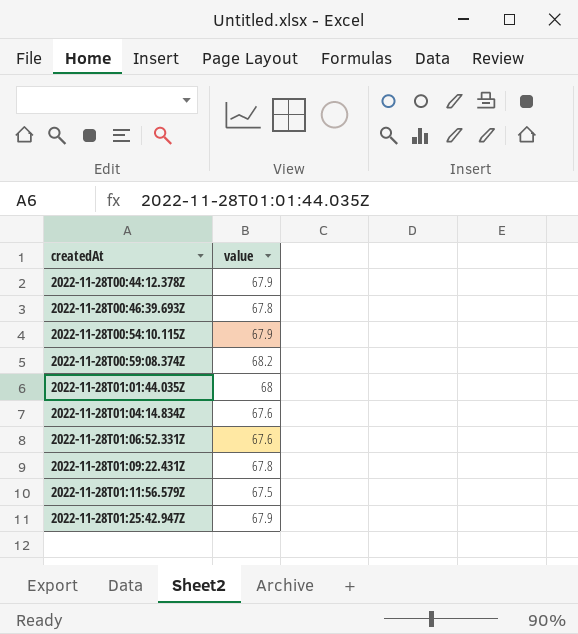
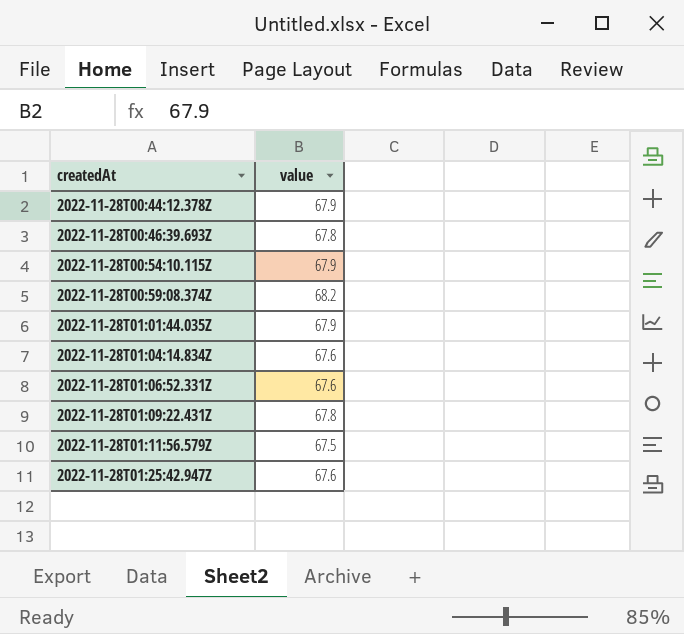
2022-11-28T01:01:44.035Z | value: 68 -> 67.9
2022-11-28T01:25:42.947Z | value: 67.9 -> 67.6

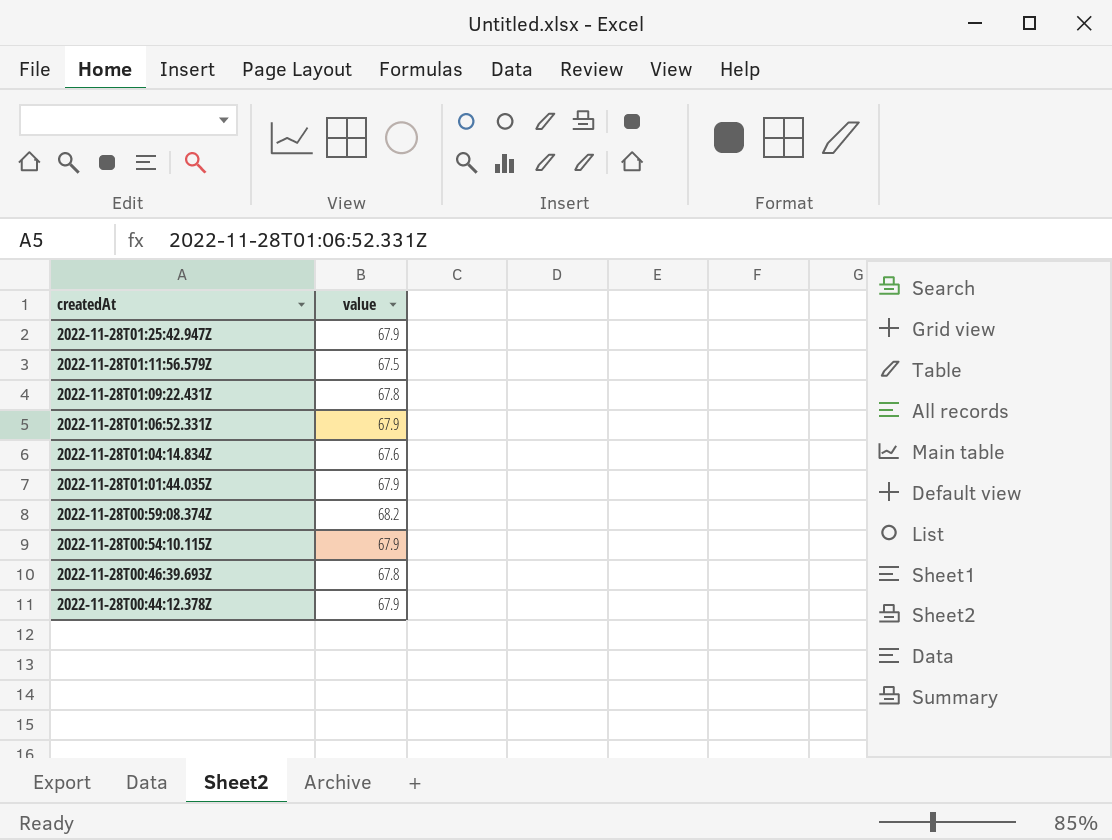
row order: createdAt ascending -> createdAt descending
2022-11-28T01:25:42.947Z | value: 67.6 -> 67.9
2022-11-28T01:06:52.331Z | value: 67.6 -> 67.9

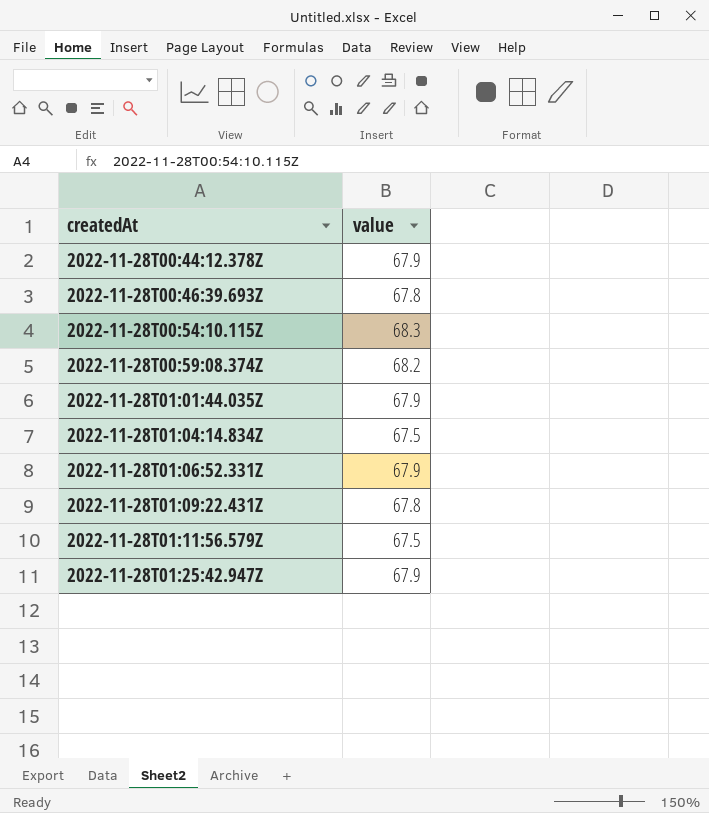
row order: createdAt descending -> createdAt ascending
2022-11-28T00:54:10.115Z | value: 67.9 -> 68.3
2022-11-28T01:04:14.834Z | value: 67.6 -> 67.5

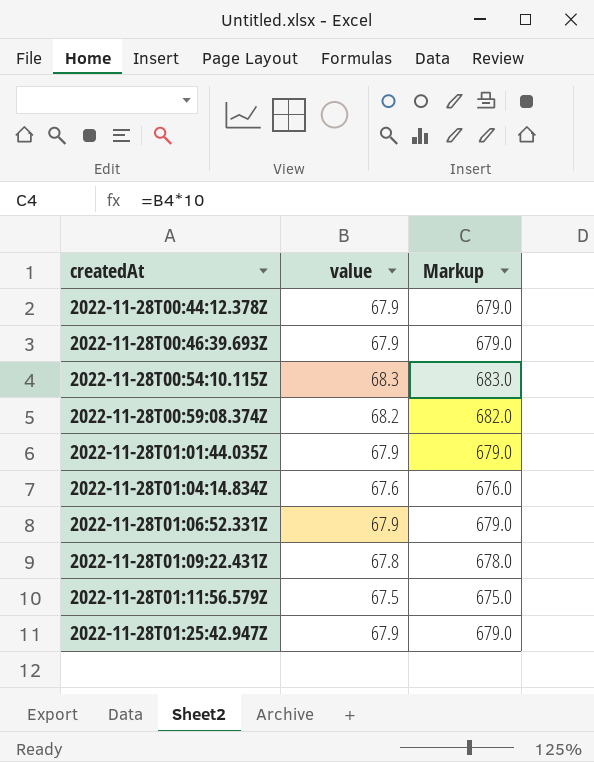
column Markup | formula: none -> [value] * 10
2022-11-28T00:46:39.693Z | value: 67.8 -> 67.9
2022-11-28T01:04:14.834Z | value: 67.5 -> 67.6

